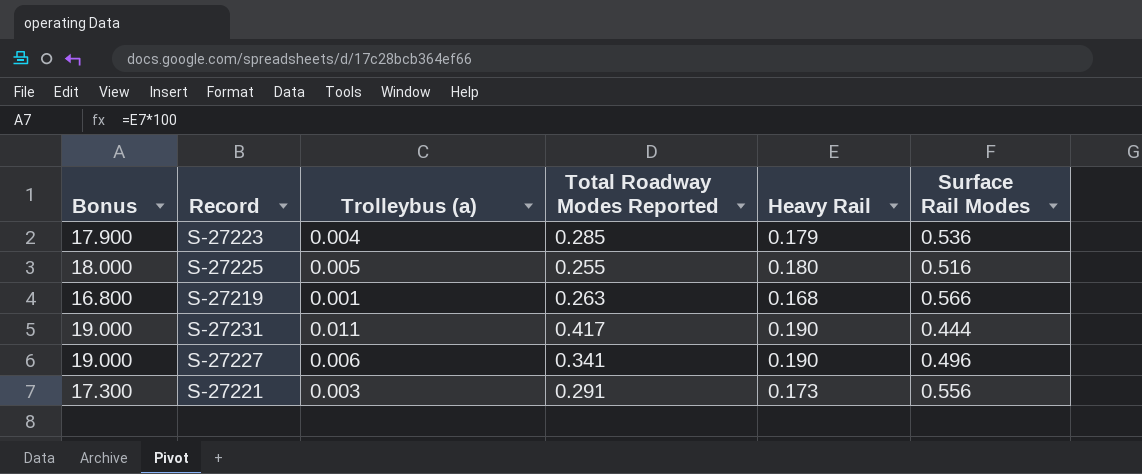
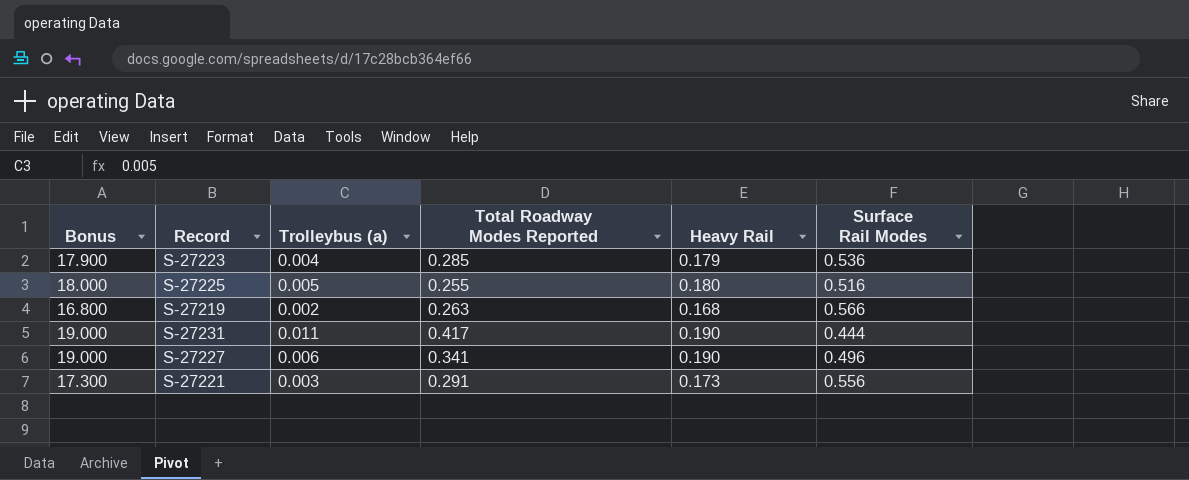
S-27219 | Trolleybus (a): 0.001 -> 0.002

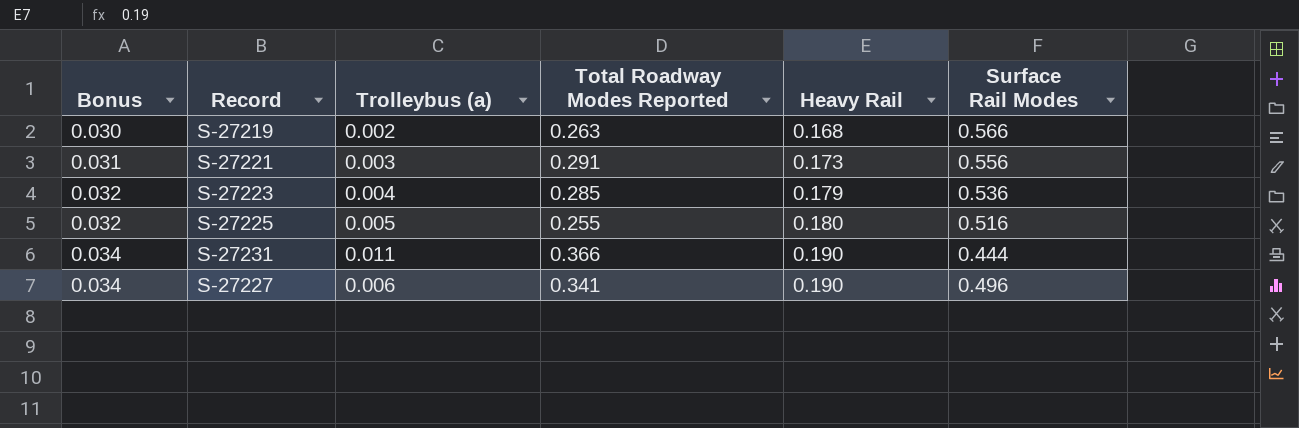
row order: none -> Bonus ascending
column Bonus | formula: [Heavy Rail] * 100 -> [Heavy Rail] * 0.18
S-27231 | Total Roadway Modes Reported: 0.417 -> 0.366

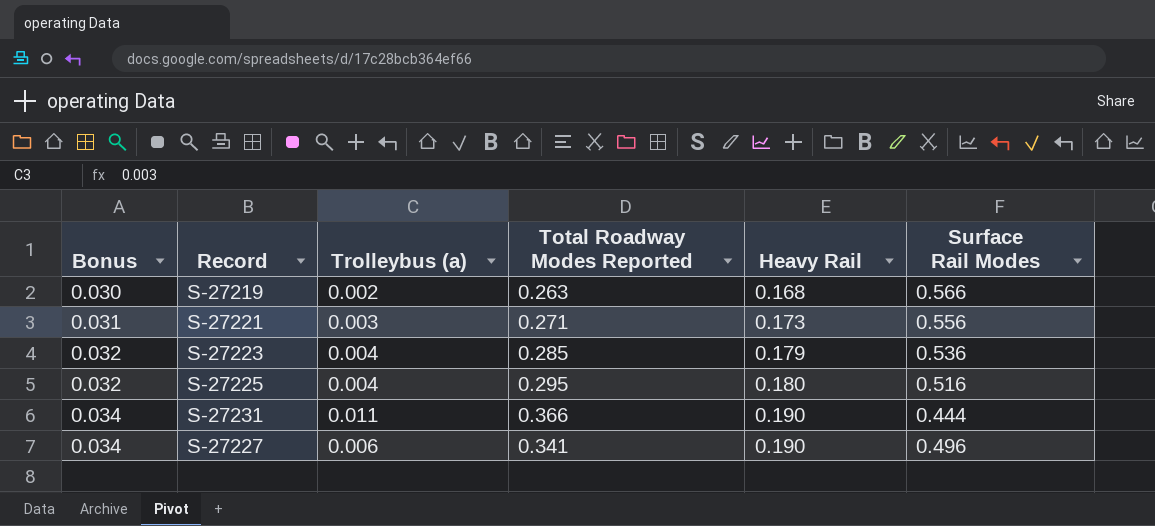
S-27221 | Total Roadway Modes Reported: 0.291 -> 0.271
S-27225 | Trolleybus (a): 0.005 -> 0.004
S-27225 | Total Roadway Modes Reported: 0.255 -> 0.295

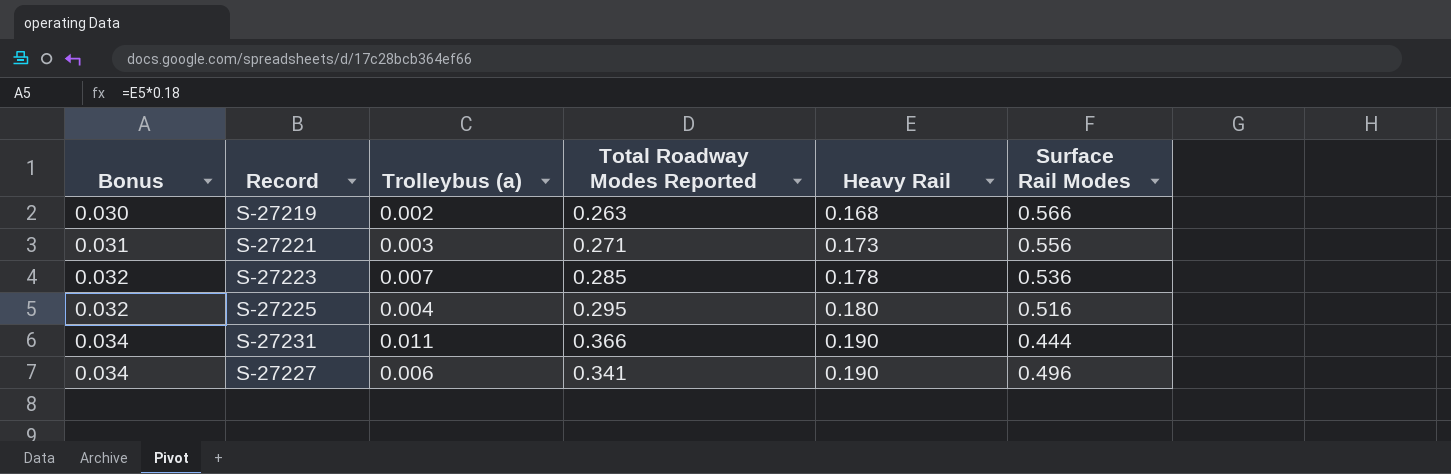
S-27223 | Trolleybus (a): 0.004 -> 0.007
S-27223 | Heavy Rail: 0.179 -> 0.178

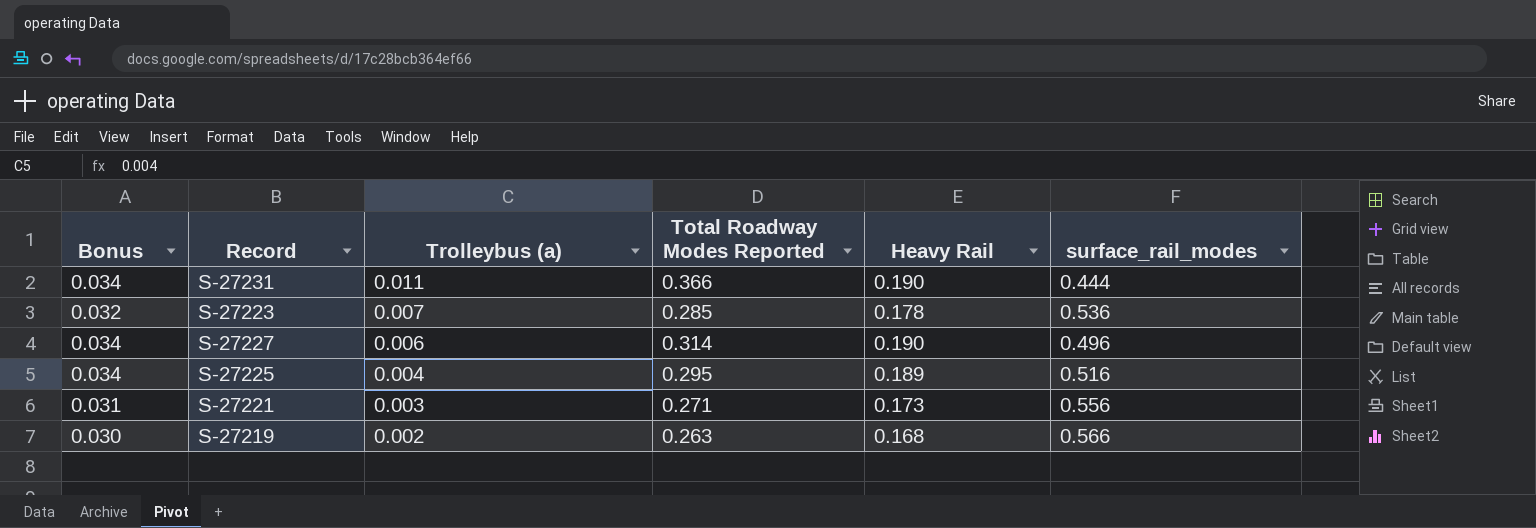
row order: Bonus ascending -> Trolleybus (a) descending
column name: Surface Rail Modes -> surface_rail_modes
S-27227 | Total Roadway Modes Reported: 0.341 -> 0.314
S-27225 | Bonus: 0.032 -> 0.034
S-27225 | Heavy Rail: 0.180 -> 0.189

